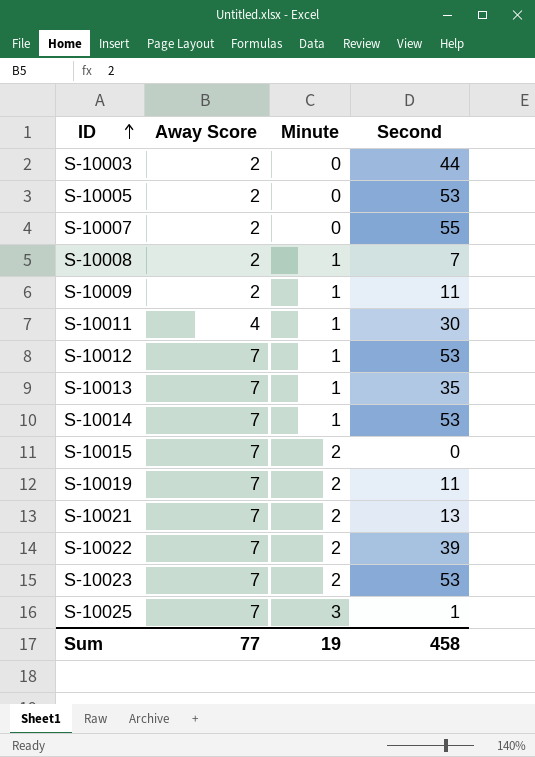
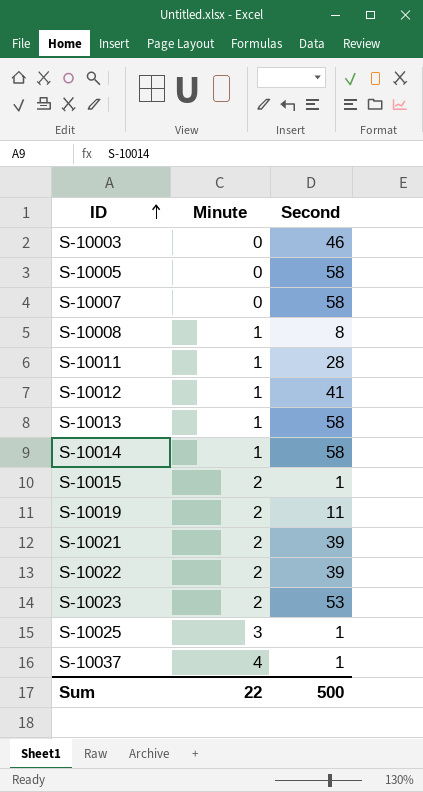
column Away Score | position: 2 -> none
row S-10009: 2 | 1 | 11 -> none
S-10003 | Second: 44 -> 46
S-10005 | Second: 53 -> 58
S-10007 | Second: 55 -> 58
S-10008 | Second: 7 -> 8
S-10011 | Second: 30 -> 28
S-10012 | Second: 53 -> 41
S-10013 | Second: 35 -> 58
S-10014 | Second: 53 -> 58
S-10015 | Second: 0 -> 1
S-10021 | Second: 13 -> 39
row S-10037: none -> 4 | 1
Sum | Minute: 19 -> 22
Sum | Second: 458 -> 500

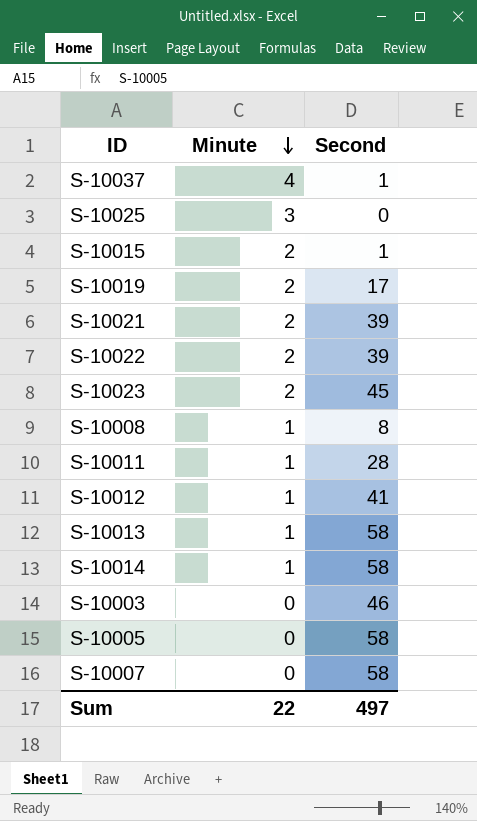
row order: ID ascending -> Minute descending
S-10025 | Second: 1 -> 0
S-10019 | Second: 11 -> 17
S-10023 | Second: 53 -> 45
Sum | Second: 500 -> 497

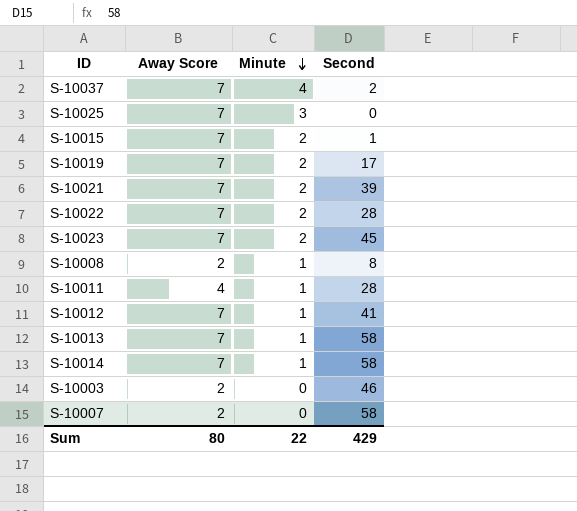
column Away Score | position: none -> 2
row S-10005: 0 | 58 -> none
S-10037 | Second: 1 -> 2
S-10022 | Second: 39 -> 28
Sum | Second: 497 -> 429

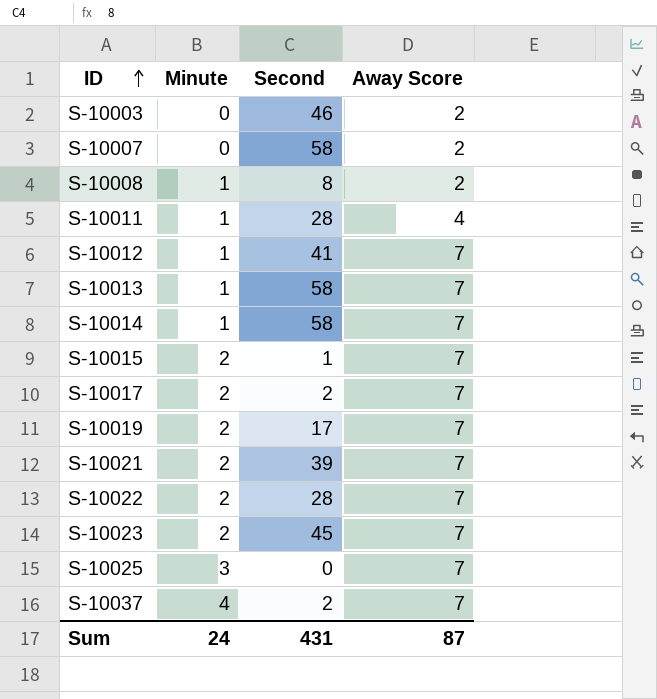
row order: Minute descending -> ID ascending
column Away Score | position: 2 -> 4
row S-10017: none -> 2 | 2 | 7
Sum | Minute: 22 -> 24
Sum | Second: 429 -> 431
Sum | Away Score: 80 -> 87

